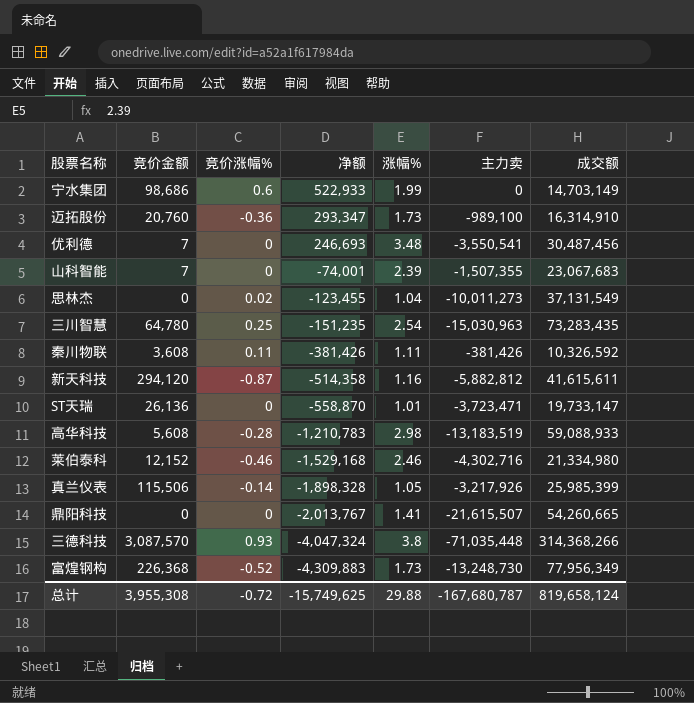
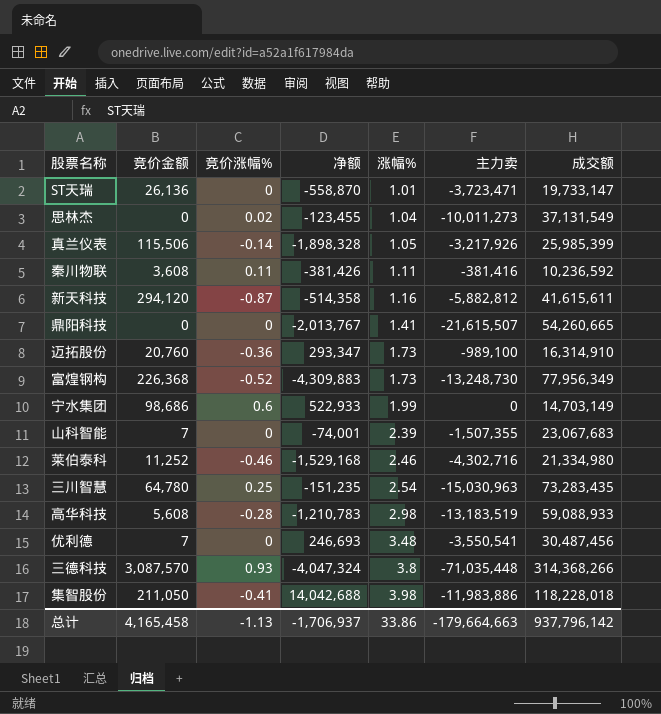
row order: 净额 descending -> 涨幅% ascending
秦川物联 | 主力卖: -381,426 -> -381,416
秦川物联 | 成交额: 10,326,592 -> 10,236,592
莱伯泰科 | 竞价金额: 12,152 -> 11,252
row 集智股份: none -> 211,050 | -0.41 | 14,042,688 | 3.98 | -11,983,886 | 118,228,018
总计 | 竞价金额: 3,955,308 -> 4,165,458
总计 | 竞价涨幅%: -0.72 -> -1.13
总计 | 净额: -15,749,625 -> -1,706,937
总计 | 涨幅%: 29.88 -> 33.86
总计 | 主力卖: -167,680,787 -> -179,664,663
总计 | 成交额: 819,658,124 -> 937,796,142

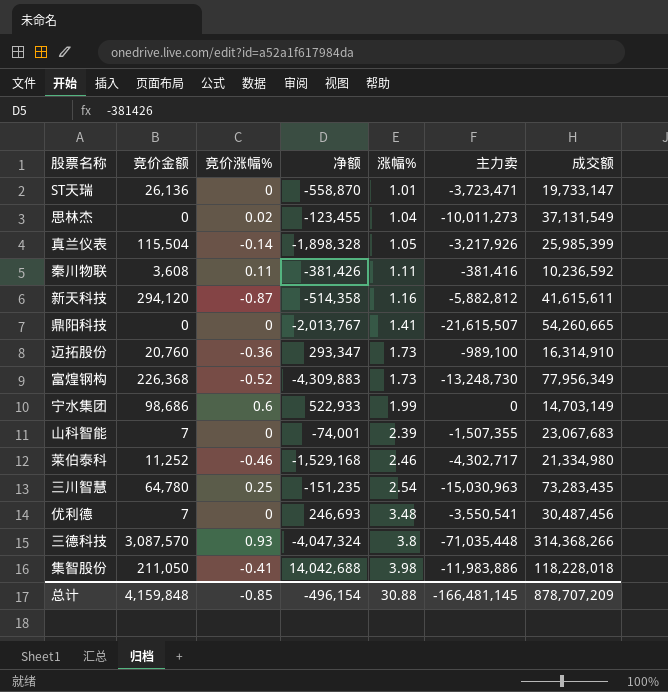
row 高华科技: 5,608 | -0.28 | -1,210,783 | 2.98 | -13,183,519 | 59,088,933 -> none
真兰仪表 | 竞价金额: 115,506 -> 115,504
莱伯泰科 | 主力卖: -4,302,716 -> -4,302,717
总计 | 竞价金额: 4,165,458 -> 4,159,848
总计 | 竞价涨幅%: -1.13 -> -0.85
总计 | 净额: -1,706,937 -> -496,154
总计 | 涨幅%: 33.86 -> 30.88
总计 | 主力卖: -179,664,663 -> -166,481,145
总计 | 成交额: 937,796,142 -> 878,707,209

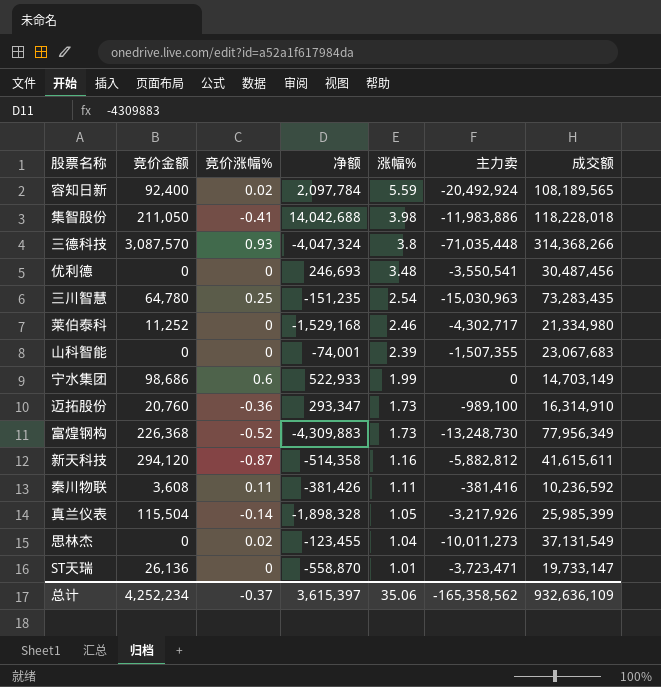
row order: 涨幅% ascending -> 涨幅% descending
row 鼎阳科技: 0 | 0 | -2,013,767 | 1.41 | -21,615,507 | 54,260,665 -> none
row 容知日新: none -> 92,400 | 0.02 | 2,097,784 | 5.59 | -20,492,924 | 108,189,565
优利德 | 竞价金额: 7 -> 0
莱伯泰科 | 竞价涨幅%: -0.46 -> 0
山科智能 | 竞价金额: 7 -> 0
总计 | 竞价金额: 4,159,848 -> 4,252,234
总计 | 竞价涨幅%: -0.85 -> -0.37
总计 | 净额: -496,154 -> 3,615,397
总计 | 涨幅%: 30.88 -> 35.06
总计 | 主力卖: -166,481,145 -> -165,358,562
总计 | 成交额: 878,707,209 -> 932,636,109

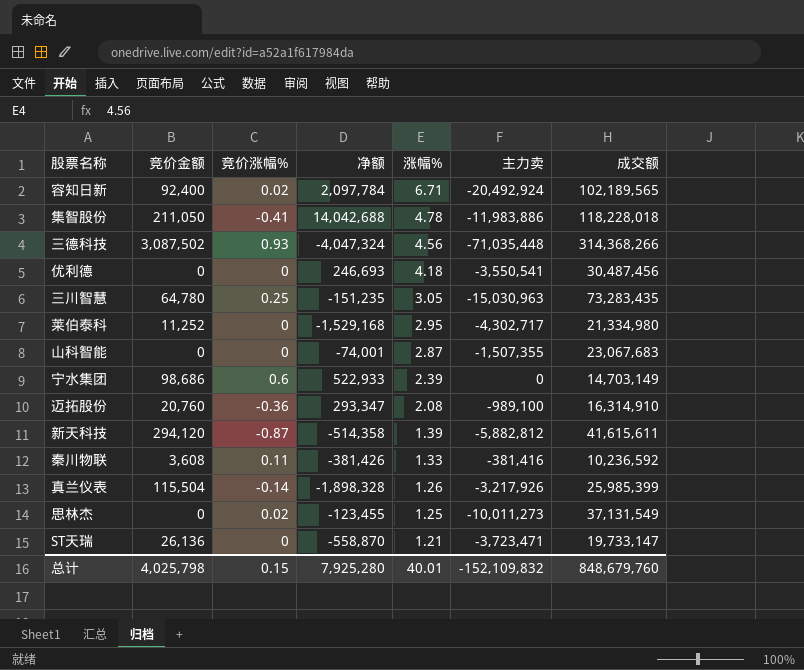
row 富煌钢构: 226,368 | -0.52 | -4,309,883 | 1.73 | -13,248,730 | 77,956,349 -> none
容知日新 | 涨幅%: 5.59 -> 6.71
容知日新 | 成交额: 108,189,565 -> 102,189,565
集智股份 | 涨幅%: 3.98 -> 4.78
三德科技 | 竞价金额: 3,087,570 -> 3,087,502
三德科技 | 涨幅%: 3.8 -> 4.56
优利德 | 涨幅%: 3.48 -> 4.18
三川智慧 | 涨幅%: 2.54 -> 3.05
莱伯泰科 | 涨幅%: 2.46 -> 2.95
山科智能 | 涨幅%: 2.39 -> 2.87
宁水集团 | 涨幅%: 1.99 -> 2.39
迈拓股份 | 涨幅%: 1.73 -> 2.08
新天科技 | 涨幅%: 1.16 -> 1.39
秦川物联 | 涨幅%: 1.11 -> 1.33
真兰仪表 | 涨幅%: 1.05 -> 1.26
思林杰 | 涨幅%: 1.04 -> 1.25
ST天瑞 | 涨幅%: 1.01 -> 1.21
总计 | 竞价金额: 4,252,234 -> 4,025,798
总计 | 竞价涨幅%: -0.37 -> 0.15
总计 | 净额: 3,615,397 -> 7,925,280
总计 | 涨幅%: 35.06 -> 40.01
总计 | 主力卖: -165,358,562 -> -152,109,832
总计 | 成交额: 932,636,109 -> 848,679,760

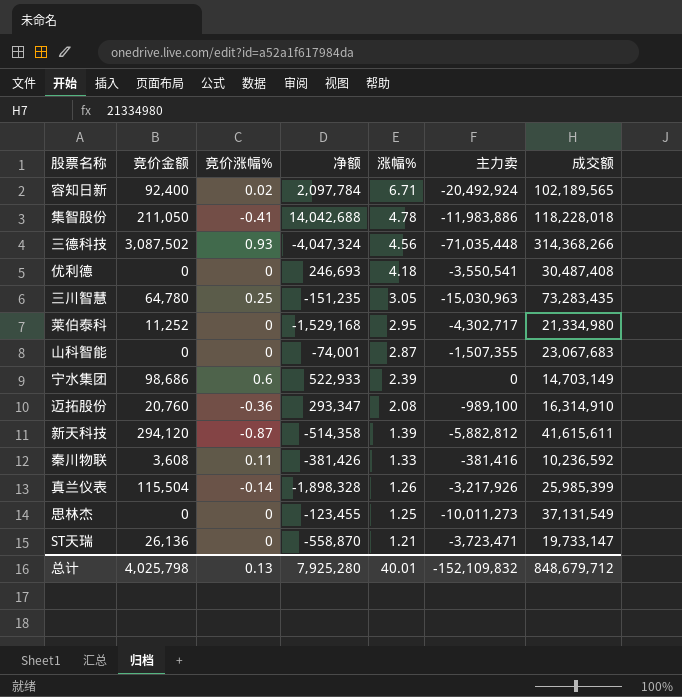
优利德 | 成交额: 30,487,456 -> 30,487,408
思林杰 | 竞价涨幅%: 0.02 -> 0
总计 | 竞价涨幅%: 0.15 -> 0.13
总计 | 成交额: 848,679,760 -> 848,679,712

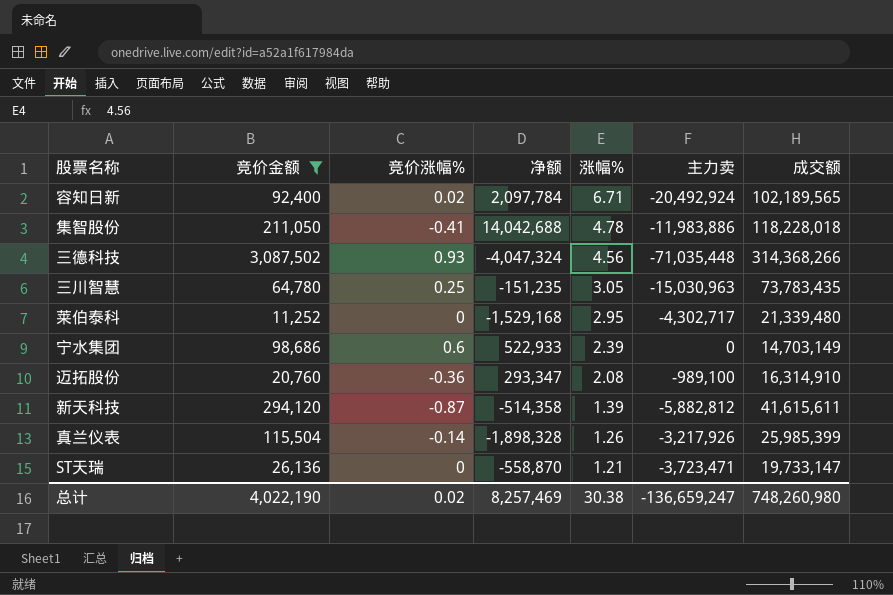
filter: none -> 竞价金额 >= 11,252
三川智慧 | 成交额: 73,283,435 -> 73,783,435
莱伯泰科 | 成交额: 21,334,980 -> 21,339,480
总计 | 竞价金额: 4,025,798 -> 4,022,190
总计 | 竞价涨幅%: 0.13 -> 0.02
总计 | 净额: 7,925,280 -> 8,257,469
总计 | 涨幅%: 40.01 -> 30.38
总计 | 主力卖: -152,109,832 -> -136,659,247
总计 | 成交额: 848,679,712 -> 748,260,980

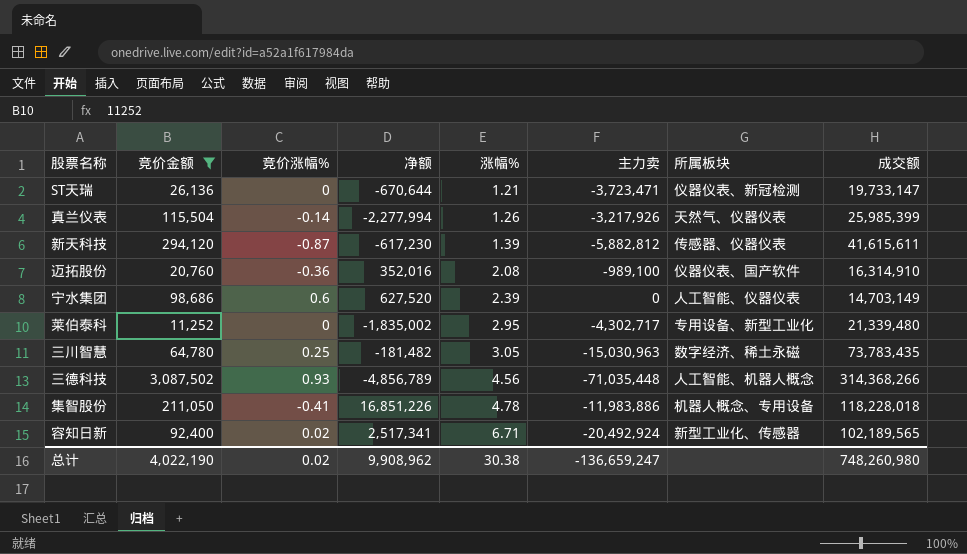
row order: 涨幅% descending -> 涨幅% ascending
column 所属板块 | position: none -> 7
ST天瑞 | 净额: -558,870 -> -670,644
真兰仪表 | 净额: -1,898,328 -> -2,277,994
新天科技 | 净额: -514,358 -> -617,230
迈拓股份 | 净额: 293,347 -> 352,016
宁水集团 | 净额: 522,933 -> 627,520
莱伯泰科 | 净额: -1,529,168 -> -1,835,002
三川智慧 | 净额: -151,235 -> -181,482
三德科技 | 净额: -4,047,324 -> -4,856,789
集智股份 | 净额: 14,042,688 -> 16,851,226
容知日新 | 净额: 2,097,784 -> 2,517,341
总计 | 净额: 8,257,469 -> 9,908,962

